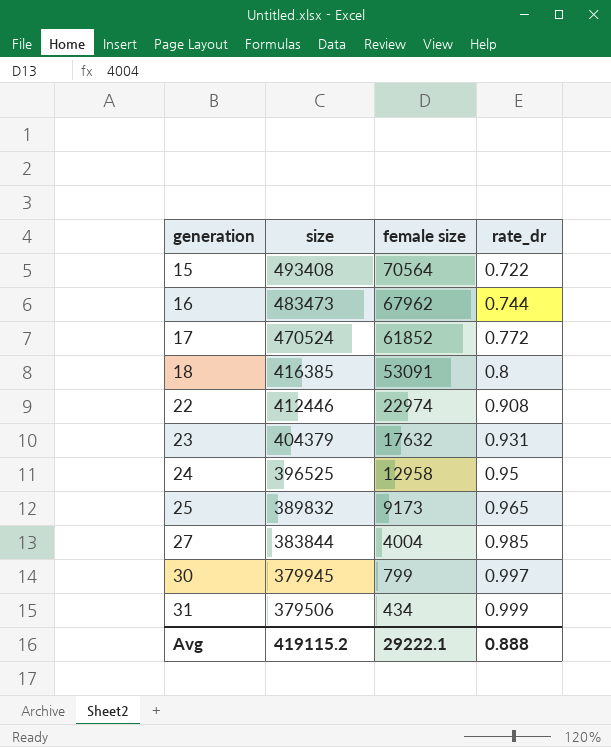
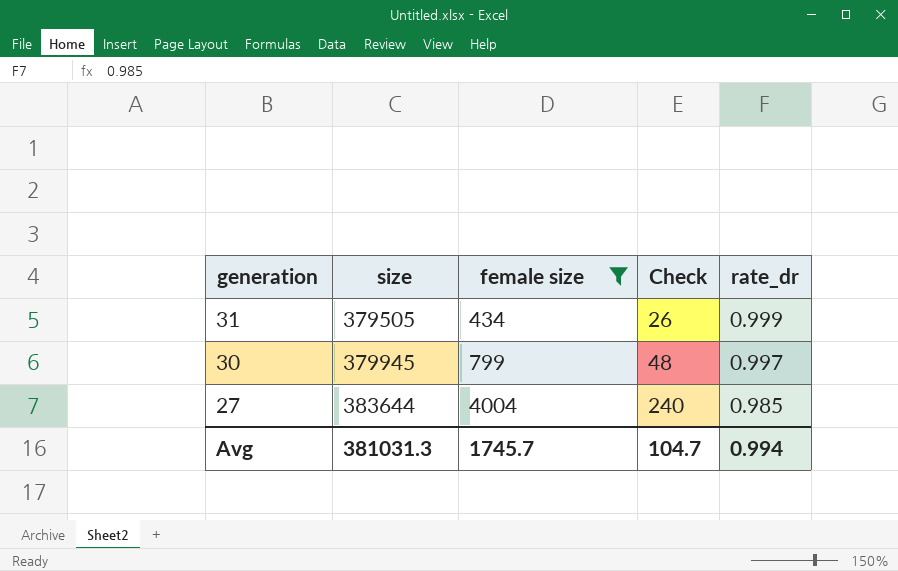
filter: none -> female size <= 4004
row order: generation ascending -> generation descending
column Check | formula: none -> [female size] * 0.06
31 | size: 379506 -> 379505
27 | size: 383844 -> 383644
Avg | size: 419115.2 -> 381031.3
Avg | female size: 29222.1 -> 1745.7
Avg | rate_dr: 0.888 -> 0.994

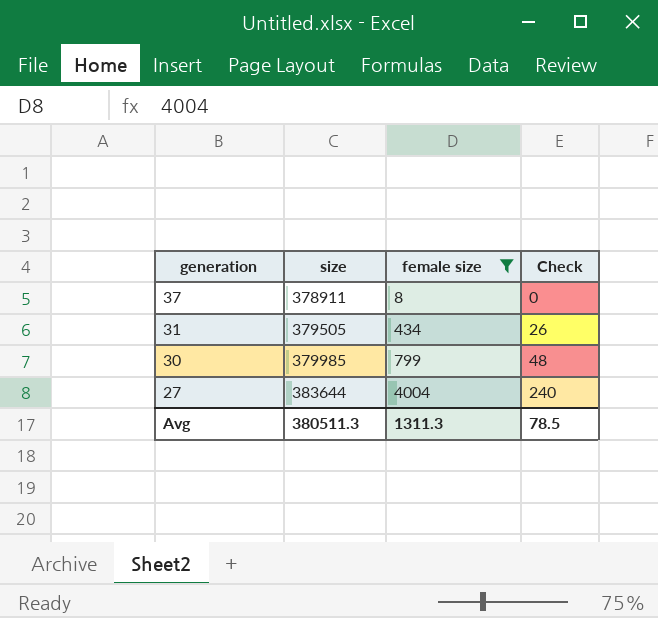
column rate_dr | position: 5 -> none
row 37: none -> 378911 | 8 | 0
30 | size: 379945 -> 379985
Avg | size: 381031.3 -> 380511.3
Avg | female size: 1745.7 -> 1311.3
Avg | Check: 104.7 -> 78.5

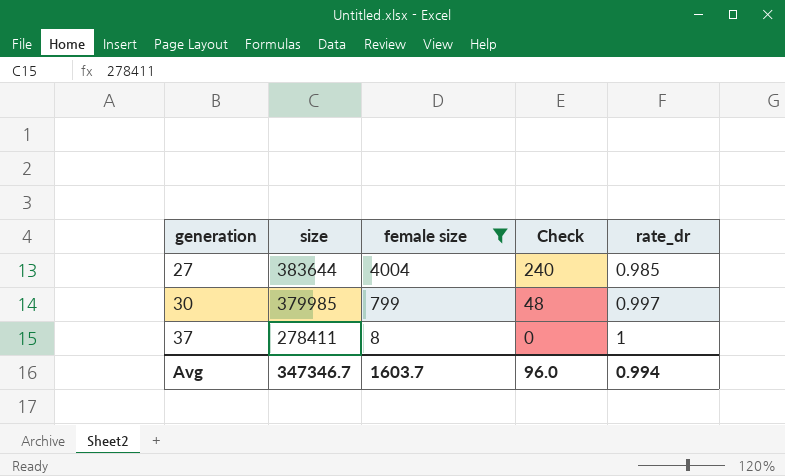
row order: generation descending -> generation ascending
column rate_dr | position: none -> 5
row 31: 379505 | 434 | 26 -> none
37 | size: 378911 -> 278411
Avg | size: 380511.3 -> 347346.7
Avg | female size: 1311.3 -> 1603.7
Avg | Check: 78.5 -> 96.0

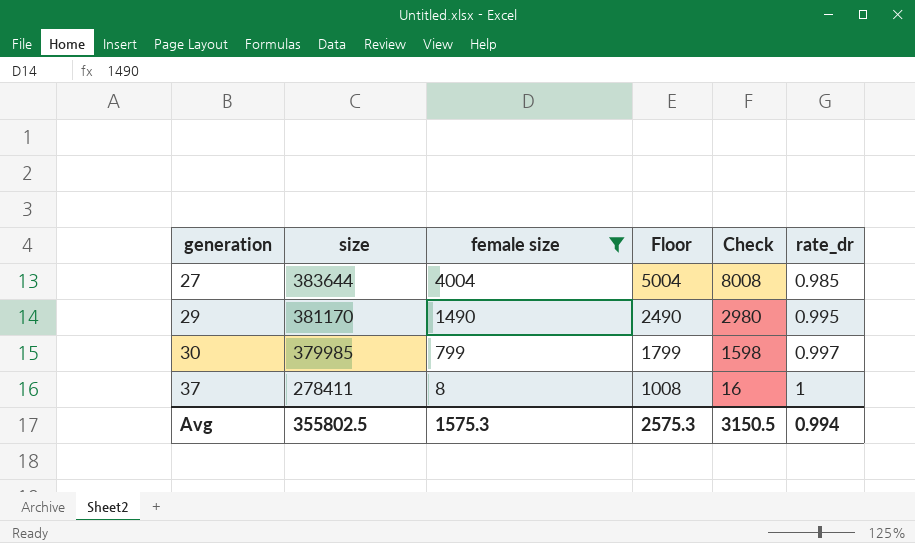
column Floor | formula: none -> [female size] + 1000
column Check | formula: [female size] * 0.06 -> [female size] * 2
row 29: none -> 381170 | 1490 | 2490 | 2980 | 0.995
Avg | size: 347346.7 -> 355802.5
Avg | female size: 1603.7 -> 1575.3
Avg | Check: 96.0 -> 3150.5

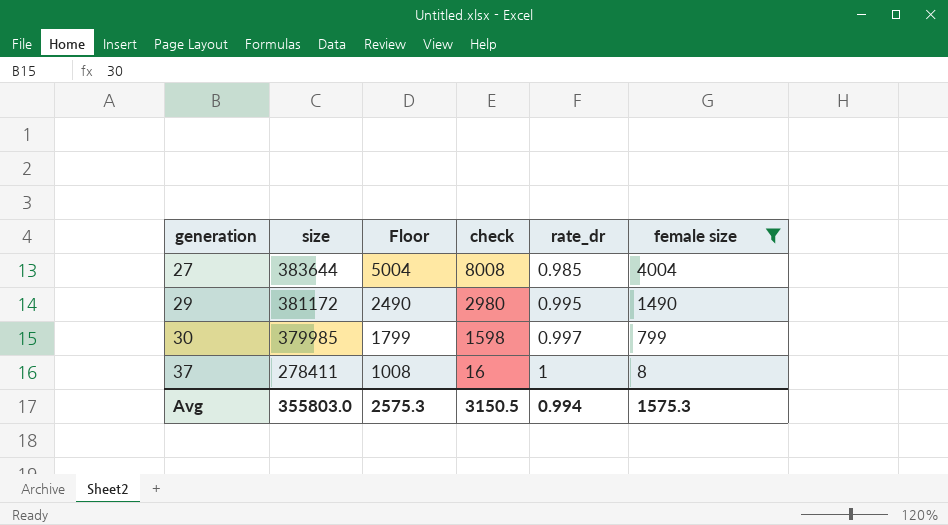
column name: Check -> check
column female size | position: 3 -> 6
29 | size: 381170 -> 381172
Avg | size: 355802.5 -> 355803.0

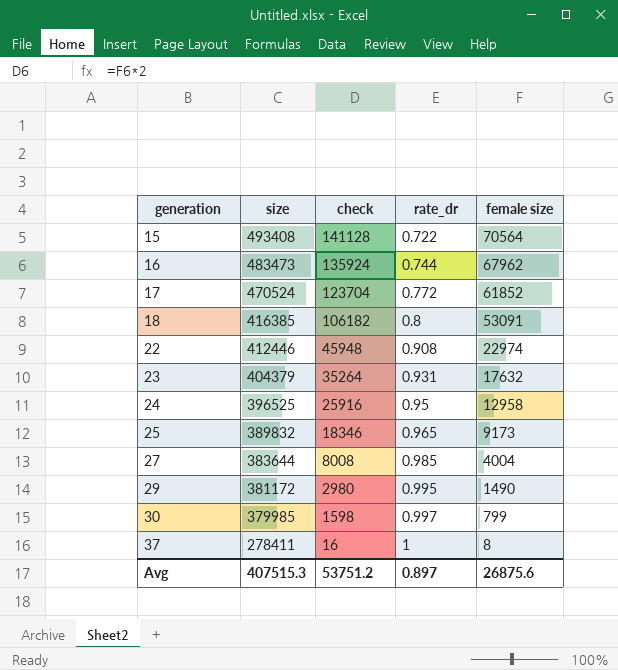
filter: female size <= 4004 -> none
column Floor | formula: [female size] + 1000 -> none
Avg | size: 355803.0 -> 407515.3
Avg | check: 3150.5 -> 53751.2
Avg | rate_dr: 0.994 -> 0.897
Avg | female size: 1575.3 -> 26875.6

